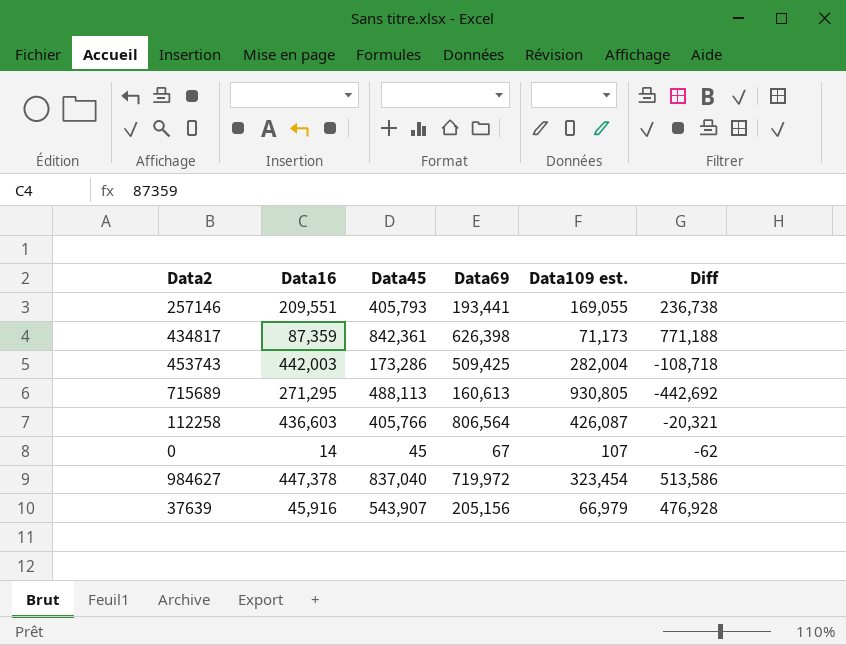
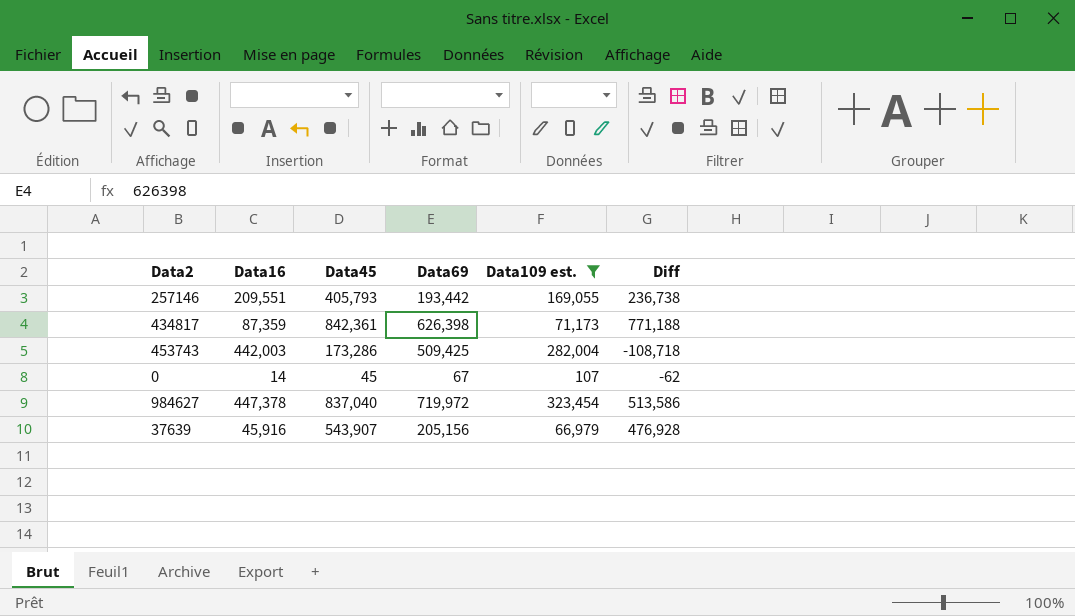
filter: none -> Data109 est. <= 323,454
257146 | Data69: 193,441 -> 193,442

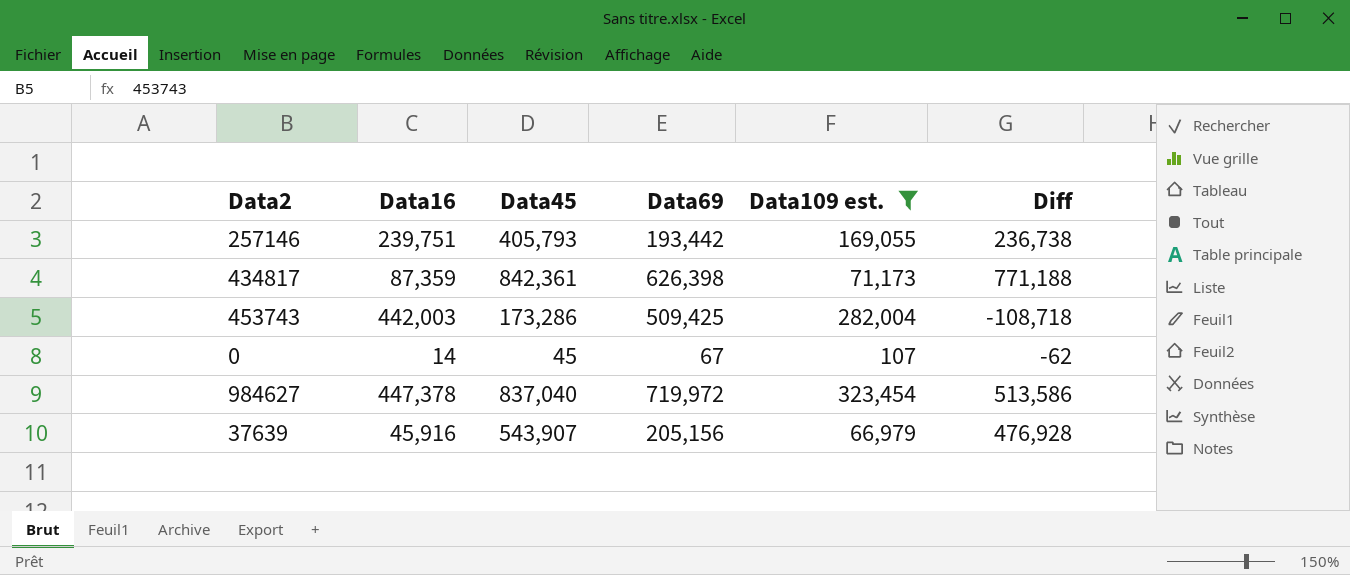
257146 | Data16: 209,551 -> 239,751

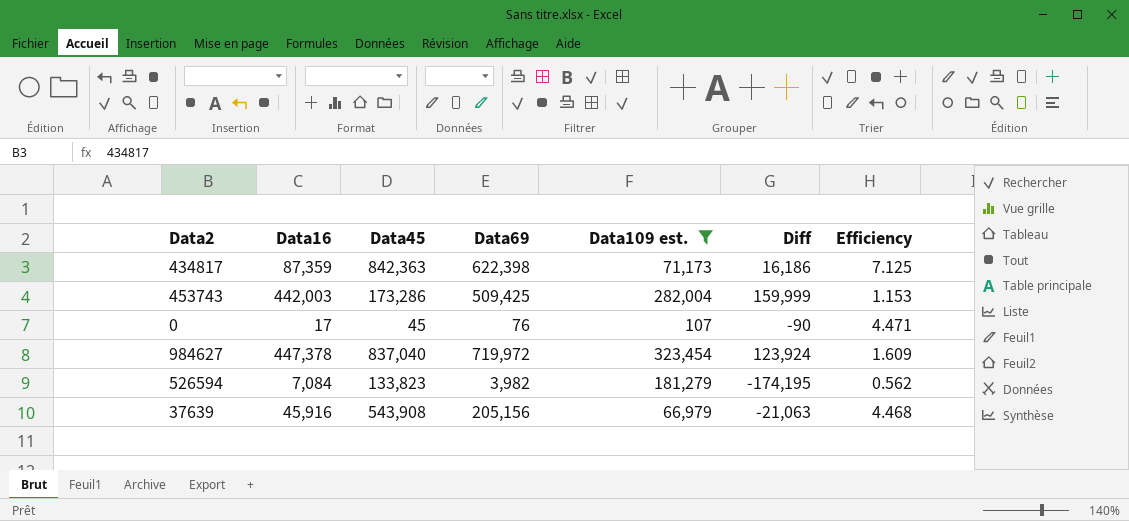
column Diff | formula: [Data45] - [Data109 est.] -> [Data16] - [Data109 est.]
column Efficiency | formula: none -> [Data69] / [Data16]
row 257146: 239,751 | 405,793 | 193,442 | 169,055 | 236,738 -> none
434817 | Data45: 842,361 -> 842,363
434817 | Data69: 626,398 -> 622,398
0 | Data16: 14 -> 17
0 | Data69: 67 -> 76
row 526594: none -> 7,084 | 133,823 | 3,982 | 181,279 | -174,195 | 0.562
37639 | Data45: 543,907 -> 543,908

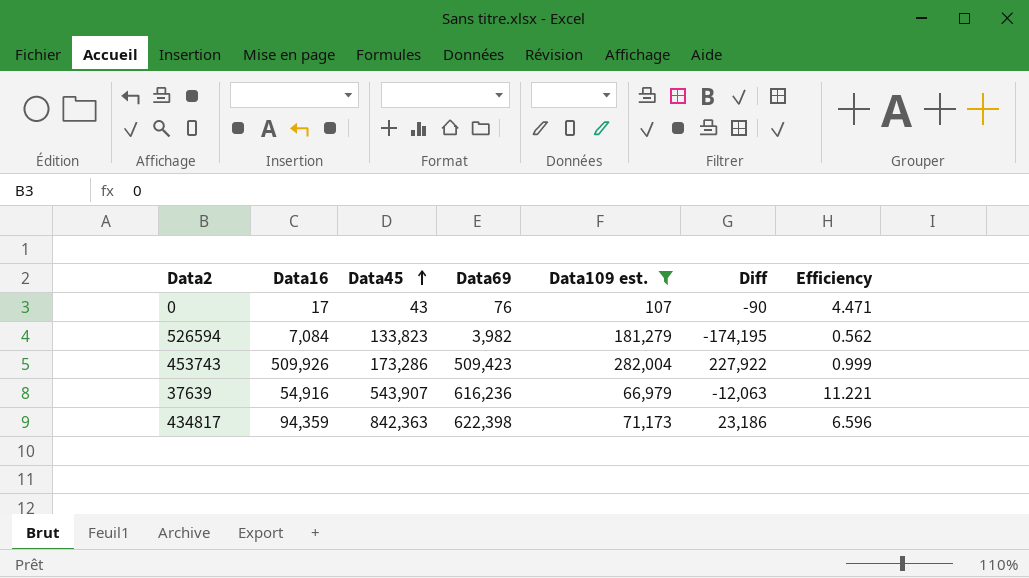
row order: none -> Data45 ascending
row 984627: 447,378 | 837,040 | 719,972 | 323,454 | 123,924 | 1.609 -> none
0 | Data45: 45 -> 43
453743 | Data16: 442,003 -> 509,926
453743 | Data69: 509,425 -> 509,423
453743 | Diff: 159,999 -> 227,922
453743 | Efficiency: 1.153 -> 0.999
37639 | Data16: 45,916 -> 54,916
37639 | Data45: 543,908 -> 543,907
37639 | Data69: 205,156 -> 616,236
37639 | Diff: -21,063 -> -12,063
37639 | Efficiency: 4.468 -> 11.221
434817 | Data16: 87,359 -> 94,359
434817 | Diff: 16,186 -> 23,186
434817 | Efficiency: 7.125 -> 6.596

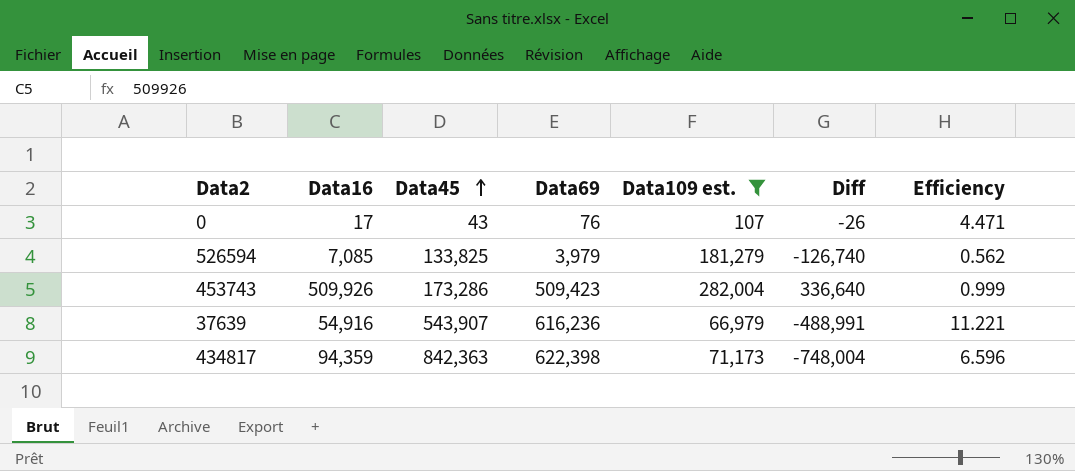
column Diff | formula: [Data16] - [Data109 est.] -> [Data16] - [Data45]
526594 | Data16: 7,084 -> 7,085
526594 | Data45: 133,823 -> 133,825
526594 | Data69: 3,982 -> 3,979

